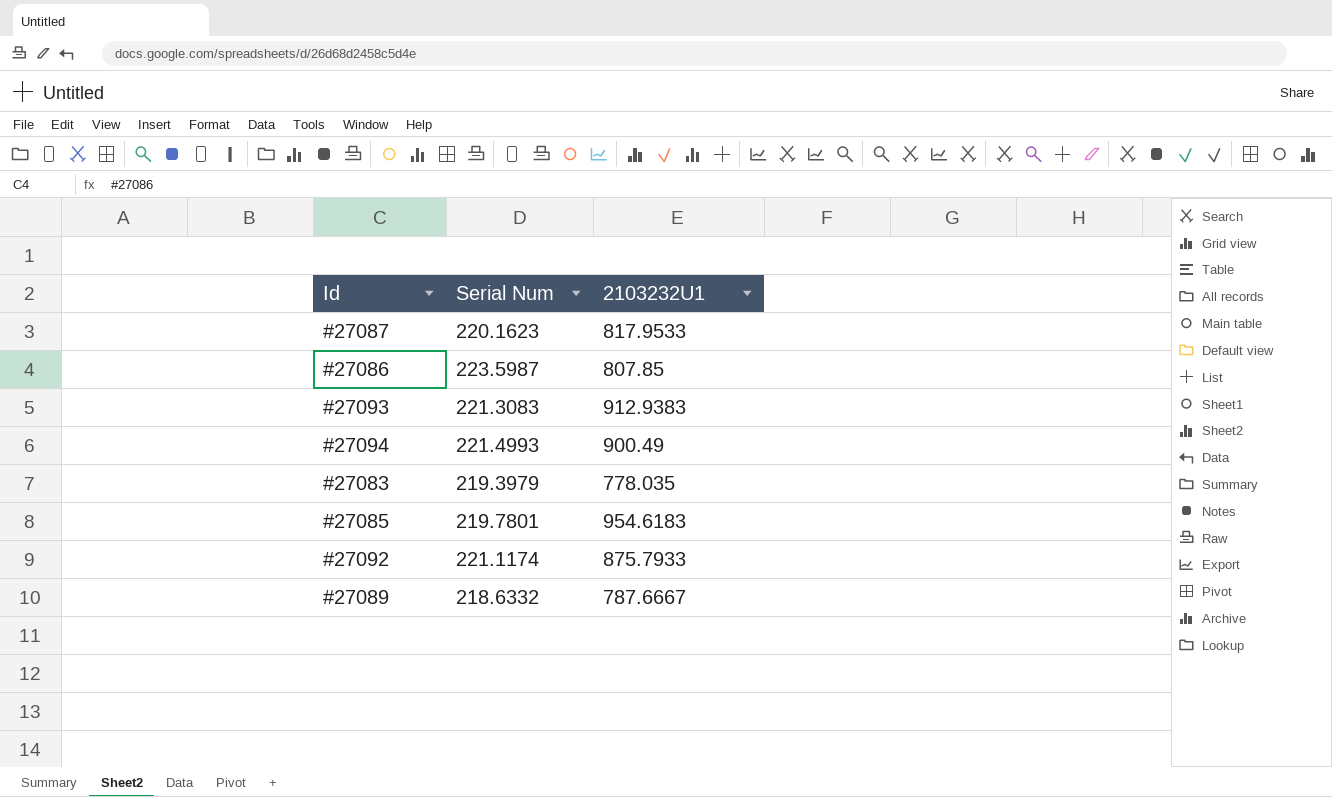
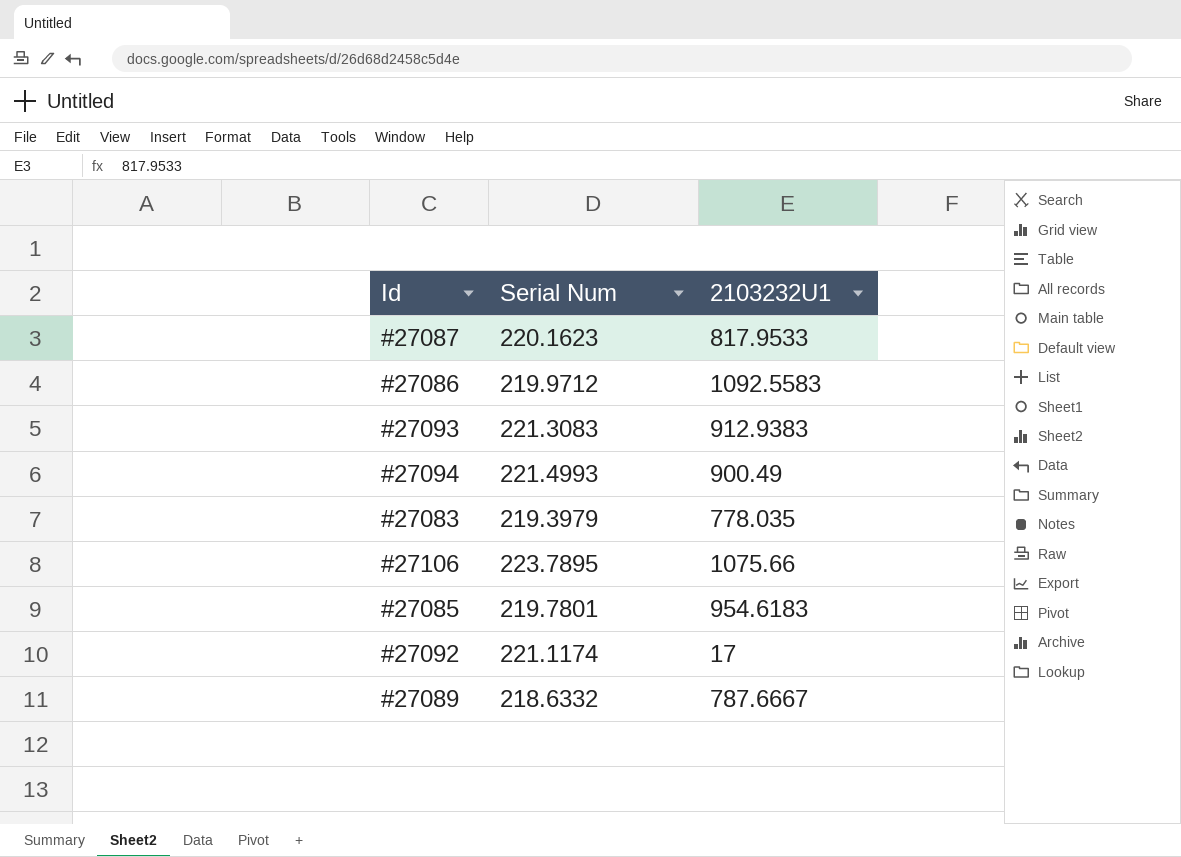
#27086 | Serial Num: 223.5987 -> 219.9712
#27086 | 2103232U1: 807.85 -> 1092.5583
row #27106: none -> 223.7895 | 1075.66
#27092 | 2103232U1: 875.7933 -> 17

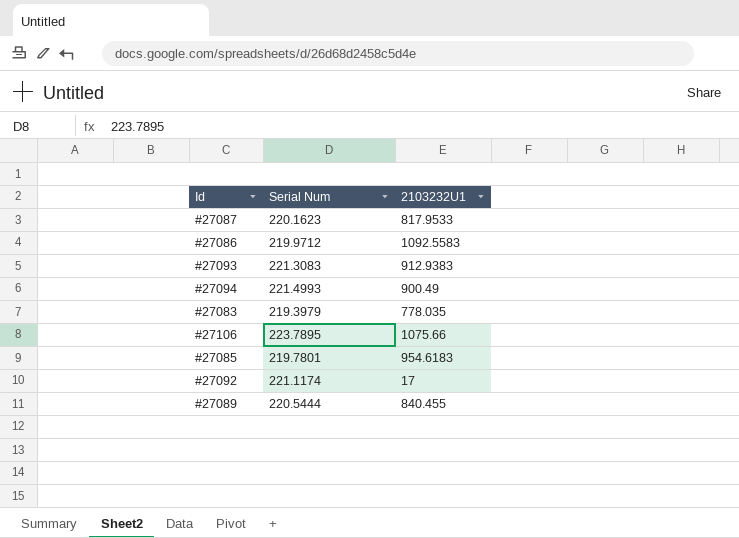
#27089 | Serial Num: 218.6332 -> 220.5444
#27089 | 2103232U1: 787.6667 -> 840.455

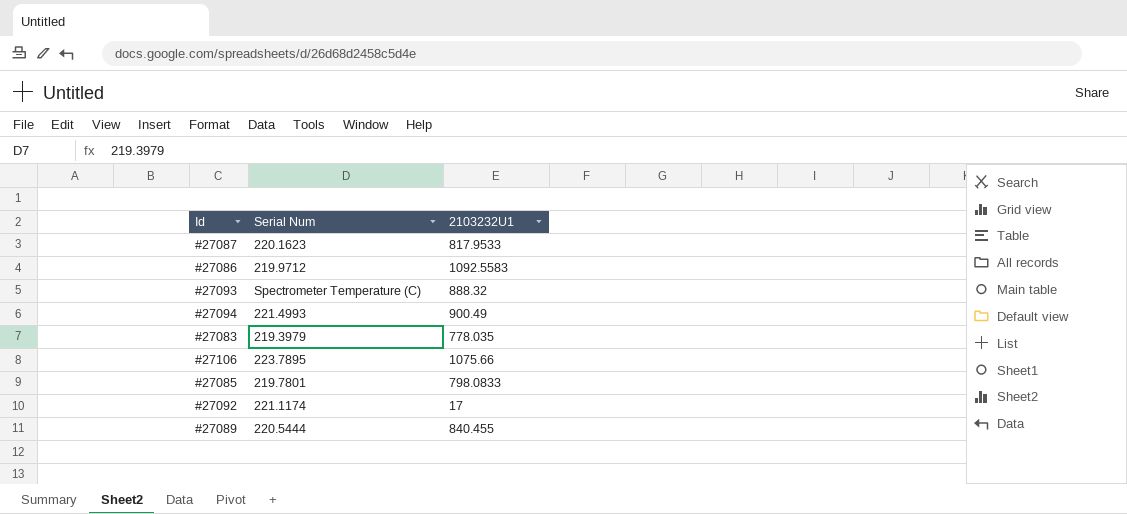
#27093 | Serial Num: 221.3083 -> Spectrometer Temperature (C)
#27093 | 2103232U1: 912.9383 -> 888.32
#27085 | 2103232U1: 954.6183 -> 798.0833

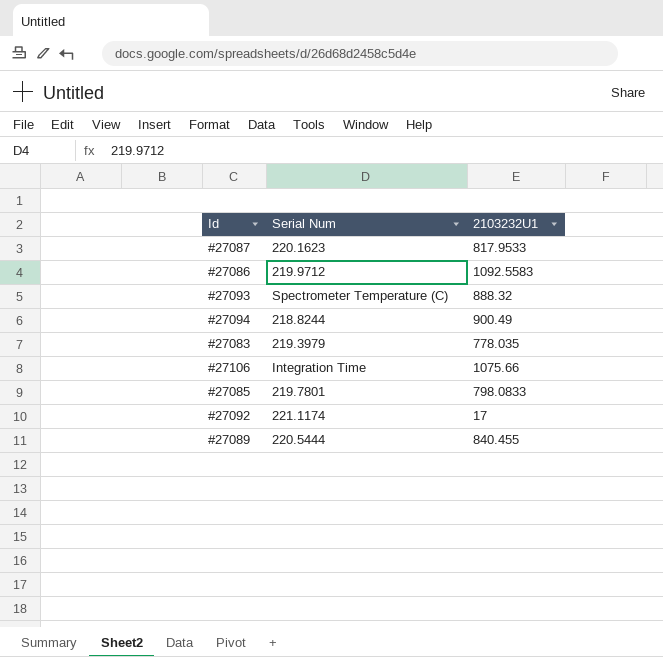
#27094 | Serial Num: 221.4993 -> 218.8244
#27106 | Serial Num: 223.7895 -> Integration Time

